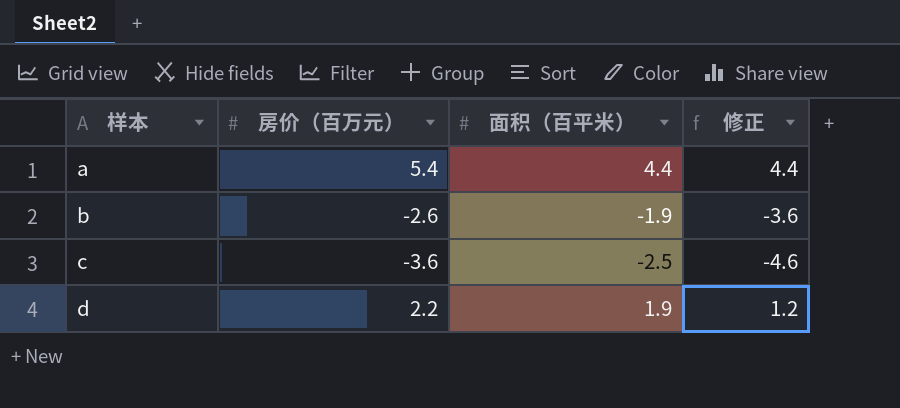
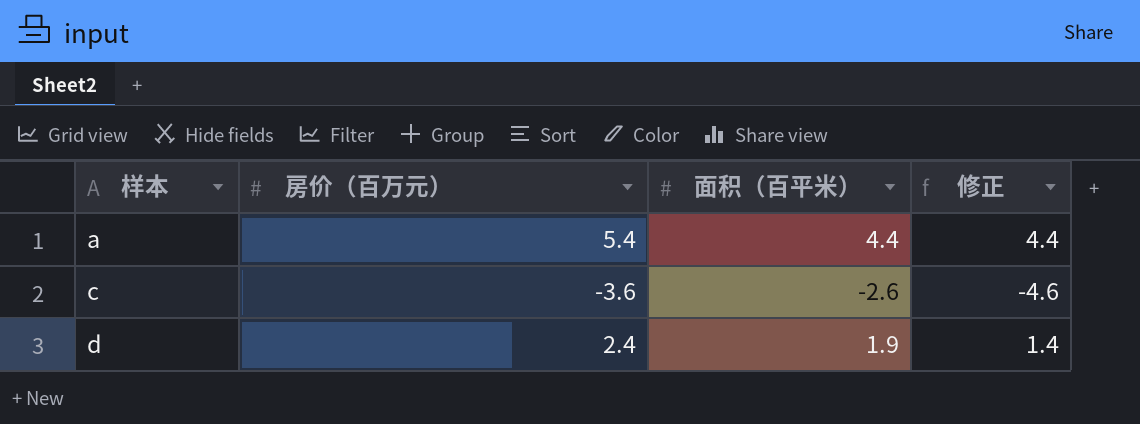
row b: -2.6 | -1.9 | -3.6 -> none
c | 面积（百平米）: -2.5 -> -2.6
d | 房价（百万元）: 2.2 -> 2.4
d | 修正: 1.2 -> 1.4

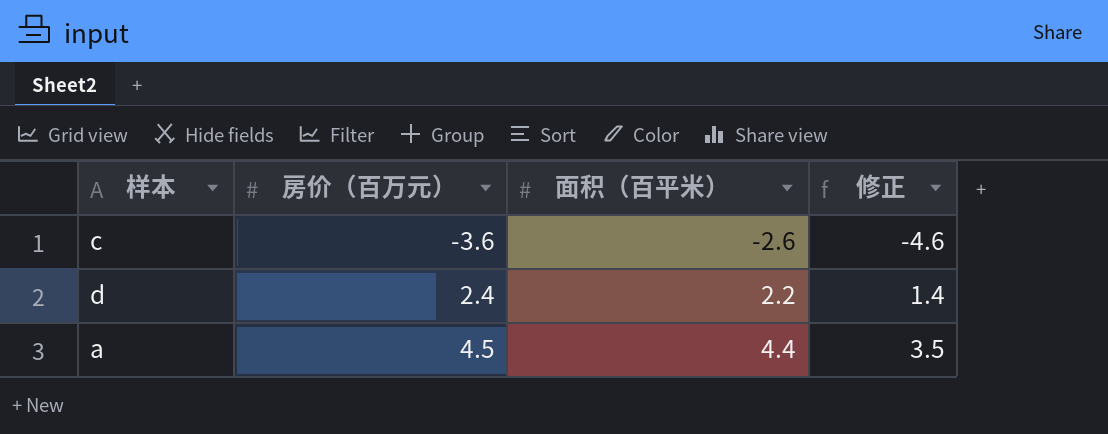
row order: 样本 ascending -> 房价（百万元） ascending
d | 面积（百平米）: 1.9 -> 2.2
a | 房价（百万元）: 5.4 -> 4.5
a | 修正: 4.4 -> 3.5

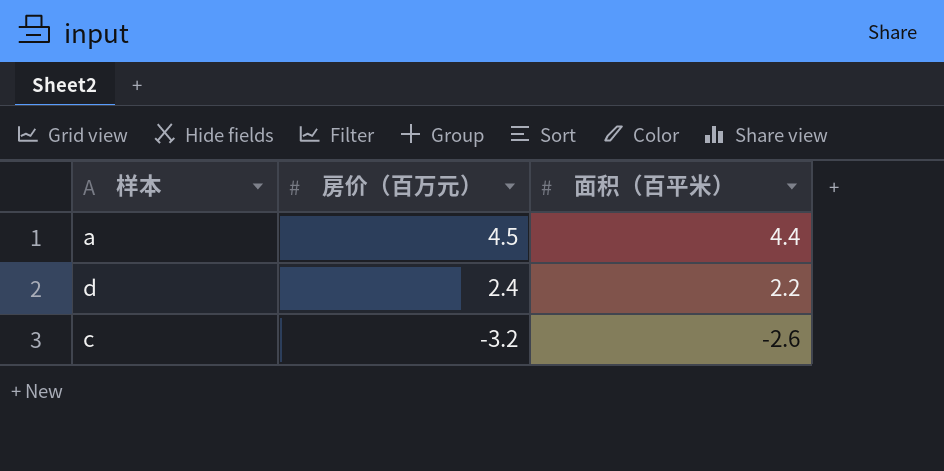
row order: 房价（百万元） ascending -> 房价（百万元） descending
column 修正 | formula: [房价（百万元）] - 1 -> none
c | 房价（百万元）: -3.6 -> -3.2

